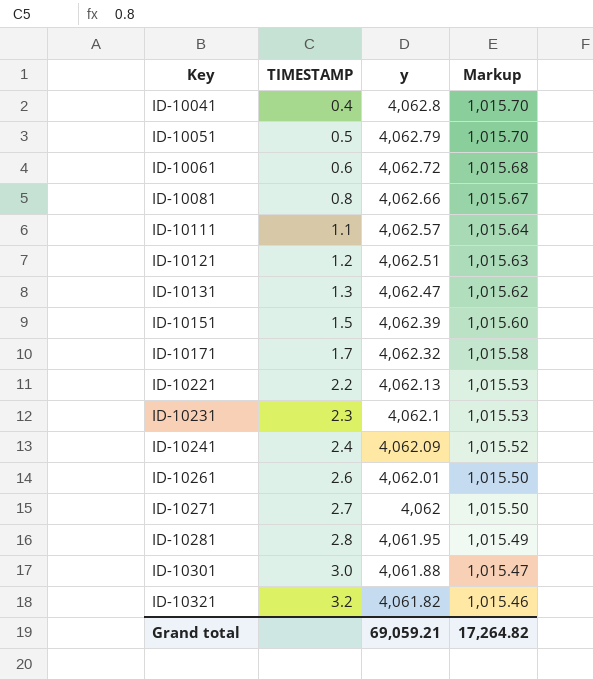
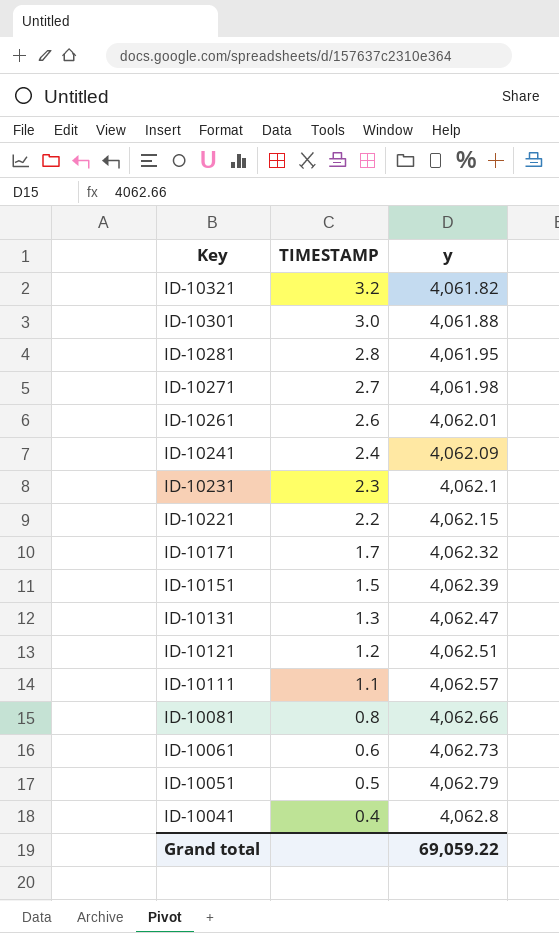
row order: Key ascending -> Key descending
column Markup | formula: [y] * 0.25 -> none
ID-10271 | y: 4,062 -> 4,061.98
ID-10221 | y: 4,062.13 -> 4,062.15
ID-10061 | y: 4,062.72 -> 4,062.73
Grand total | y: 69,059.21 -> 69,059.22

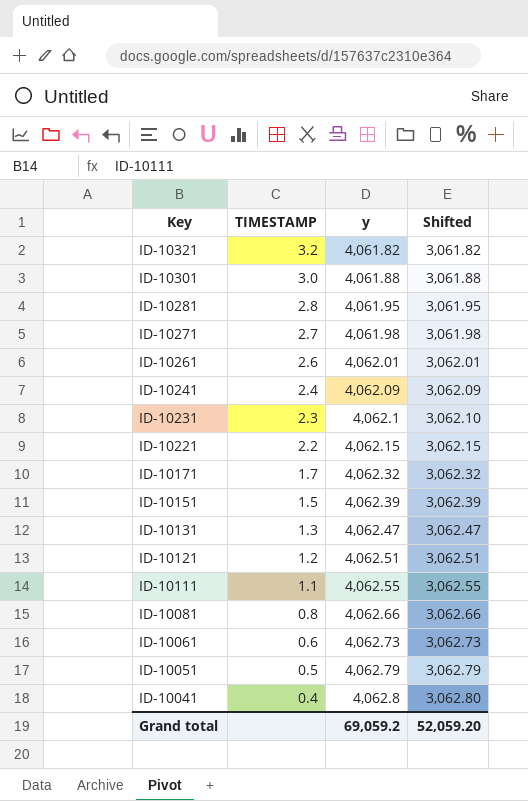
column Shifted | formula: none -> [y] - 1000
ID-10111 | y: 4,062.57 -> 4,062.55
Grand total | y: 69,059.22 -> 69,059.2

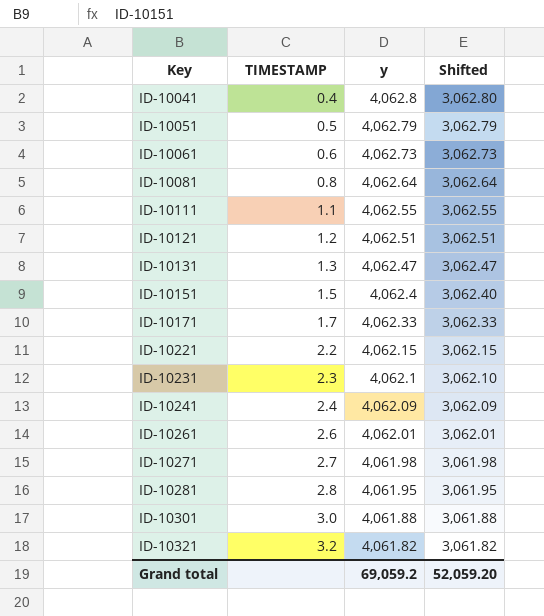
row order: Key descending -> Key ascending
ID-10081 | y: 4,062.66 -> 4,062.64
ID-10081 | Shifted: 3,062.66 -> 3,062.64
ID-10151 | y: 4,062.39 -> 4,062.4
ID-10151 | Shifted: 3,062.39 -> 3,062.40
ID-10171 | y: 4,062.32 -> 4,062.33
ID-10171 | Shifted: 3,062.32 -> 3,062.33

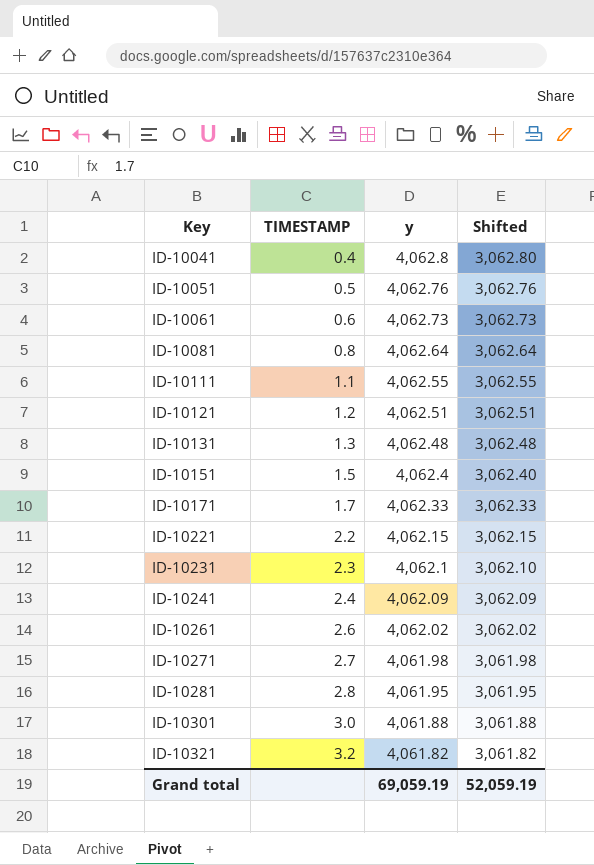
ID-10051 | y: 4,062.79 -> 4,062.76
ID-10051 | Shifted: 3,062.79 -> 3,062.76
ID-10131 | y: 4,062.47 -> 4,062.48
ID-10131 | Shifted: 3,062.47 -> 3,062.48
ID-10261 | y: 4,062.01 -> 4,062.02
ID-10261 | Shifted: 3,062.01 -> 3,062.02
Grand total | y: 69,059.2 -> 69,059.19
Grand total | Shifted: 52,059.20 -> 52,059.19

